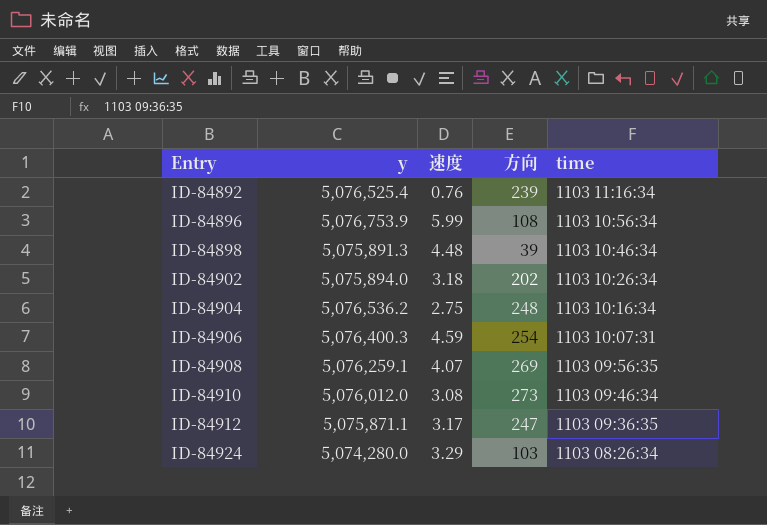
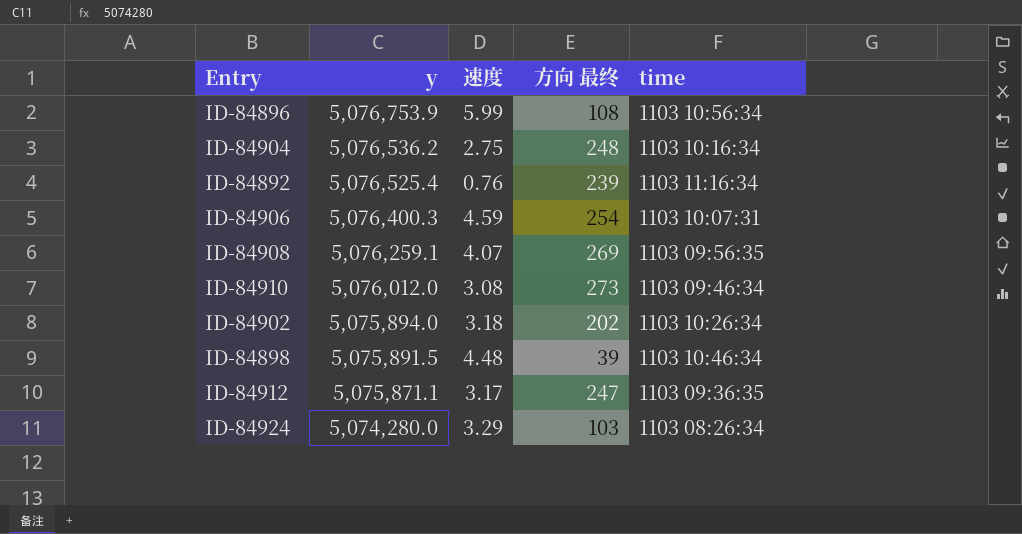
row order: Entry ascending -> y descending
column name: 方向 -> 方向 最终
ID-84898 | y: 5,075,891.3 -> 5,075,891.5

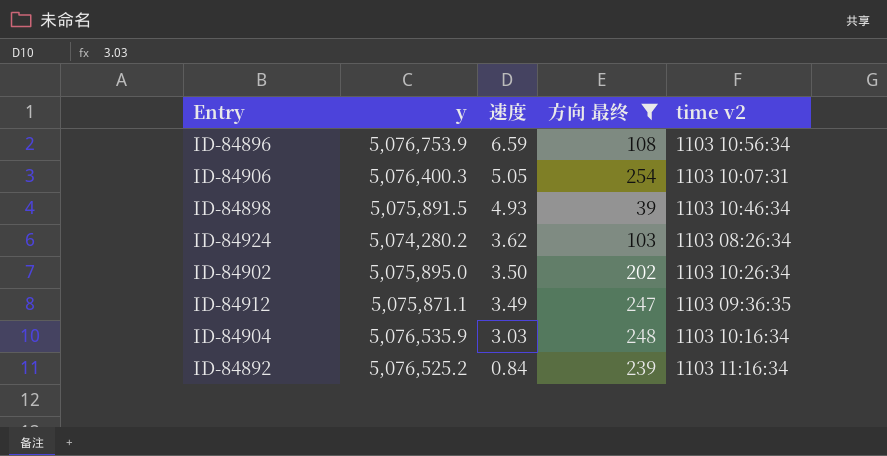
filter: none -> 方向 最终 <= 254
row order: y descending -> 速度 descending
column name: time -> time v2
ID-84896 | 速度: 5.99 -> 6.59
ID-84906 | 速度: 4.59 -> 5.05
ID-84898 | 速度: 4.48 -> 4.93
ID-84924 | y: 5,074,280.0 -> 5,074,280.2
ID-84924 | 速度: 3.29 -> 3.62
ID-84902 | y: 5,075,894.0 -> 5,075,895.0
ID-84902 | 速度: 3.18 -> 3.50
ID-84912 | 速度: 3.17 -> 3.49
ID-84904 | y: 5,076,536.2 -> 5,076,535.9
ID-84904 | 速度: 2.75 -> 3.03
ID-84892 | y: 5,076,525.4 -> 5,076,525.2
ID-84892 | 速度: 0.76 -> 0.84

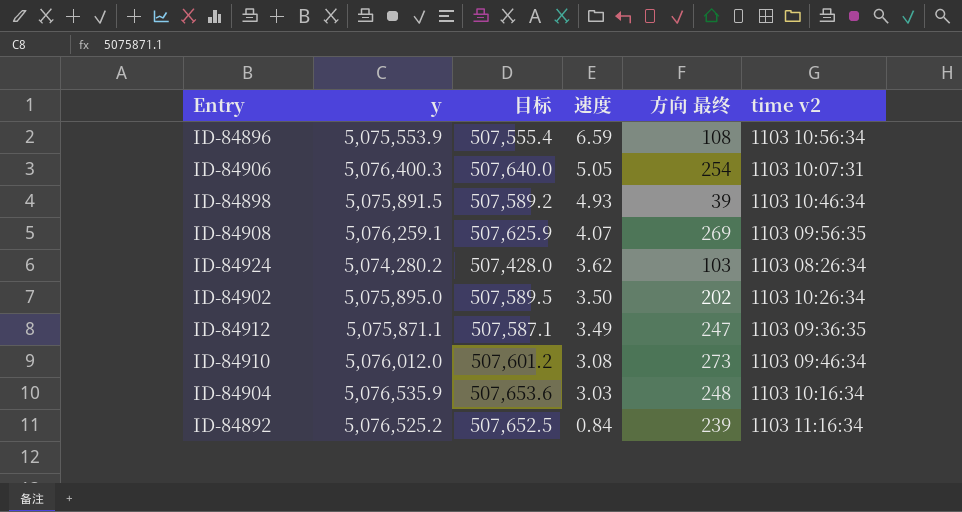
filter: 方向 最终 <= 254 -> none
column 目标 | formula: none -> [y] * 0.1
ID-84896 | y: 5,076,753.9 -> 5,075,553.9

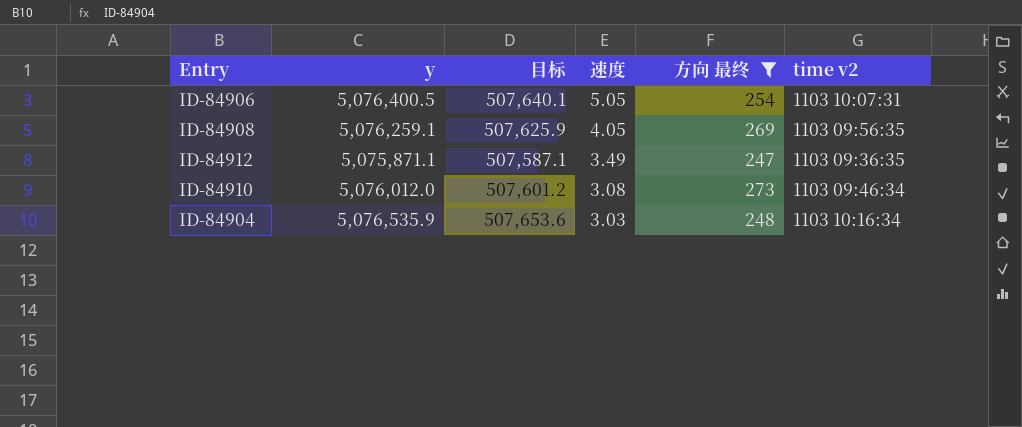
filter: none -> 方向 最终 >= 247
ID-84906 | y: 5,076,400.3 -> 5,076,400.5
ID-84906 | 目标: 507,640.0 -> 507,640.1
ID-84908 | 速度: 4.07 -> 4.05

